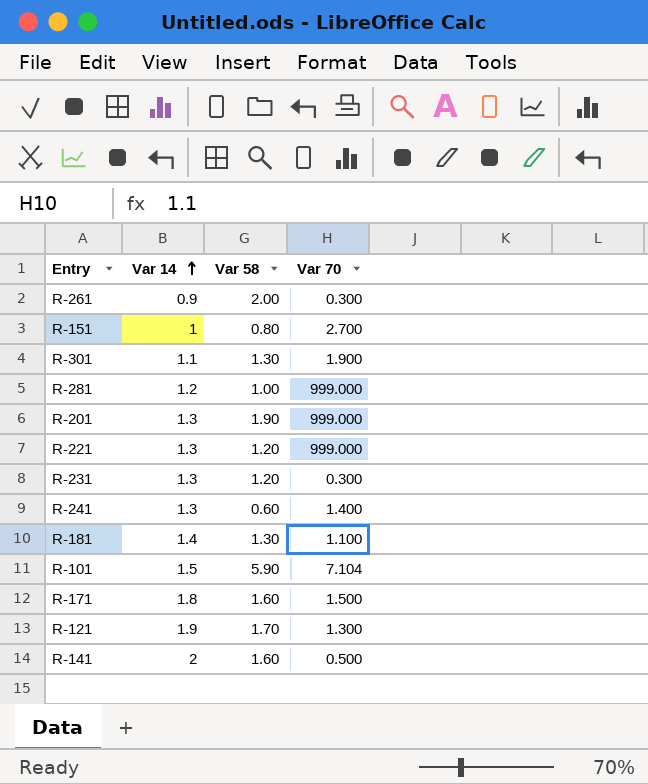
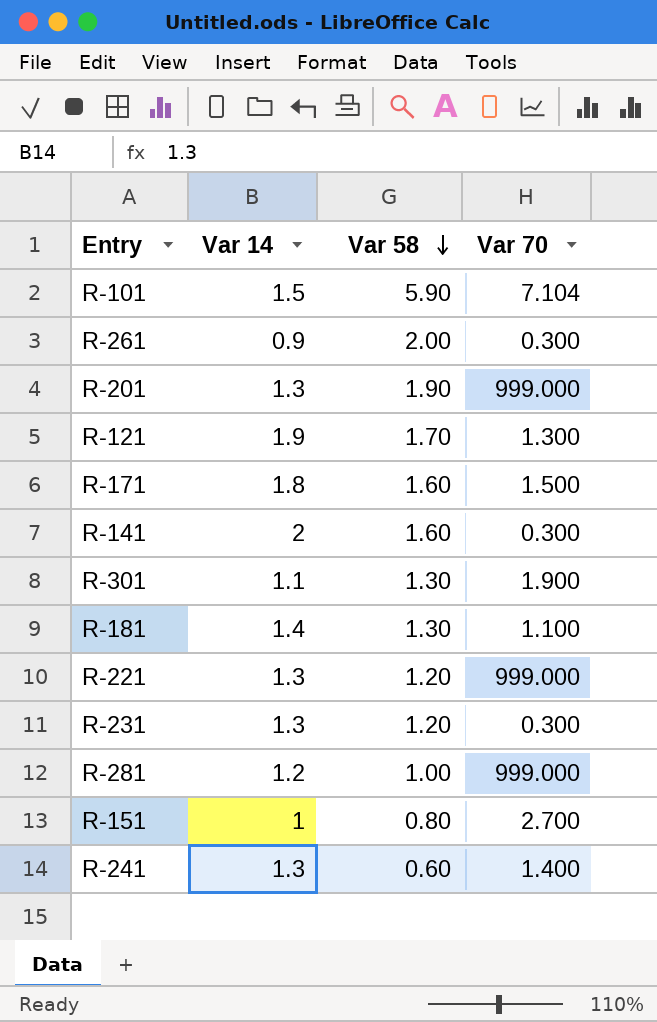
row order: Var 14 ascending -> Var 58 descending
R-141 | Var 70: 0.500 -> 0.300

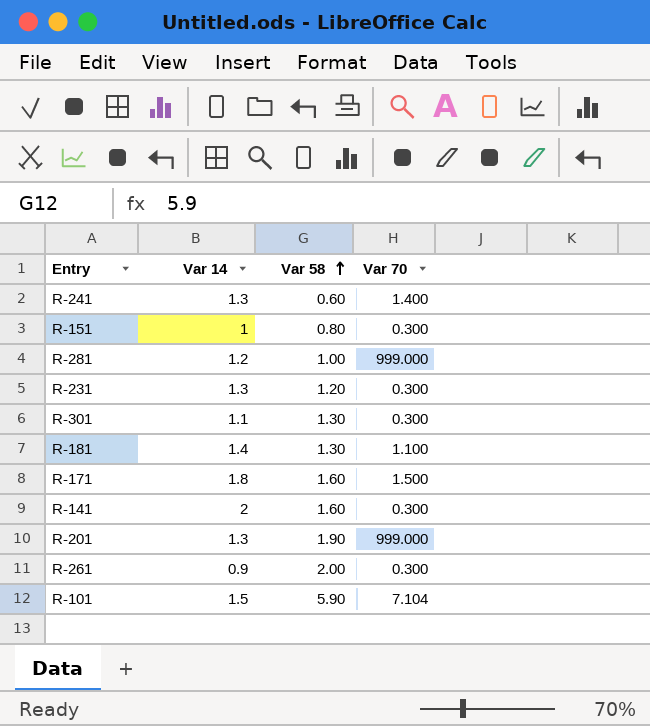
row order: Var 58 descending -> Var 58 ascending
row R-121: 1.9 | 1.70 | 1.300 -> none
row R-221: 1.3 | 1.20 | 999.000 -> none
R-151 | Var 70: 2.700 -> 0.300
R-301 | Var 70: 1.900 -> 0.300

